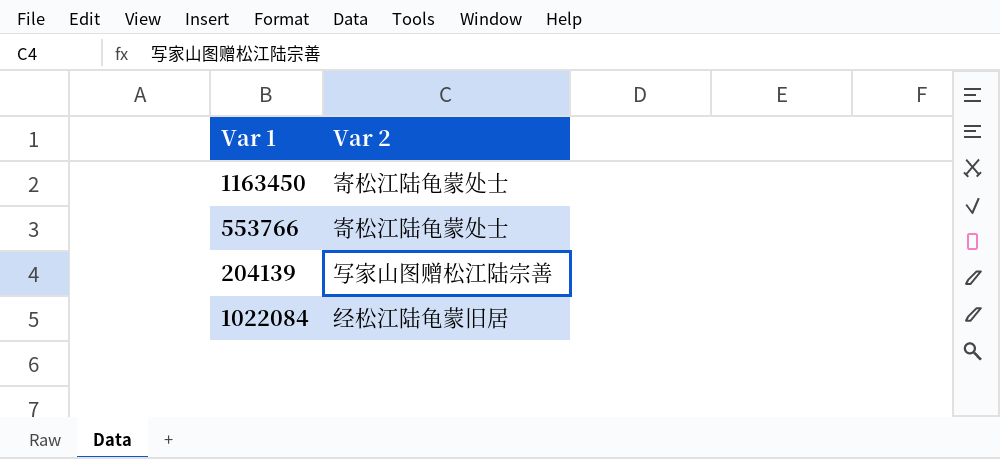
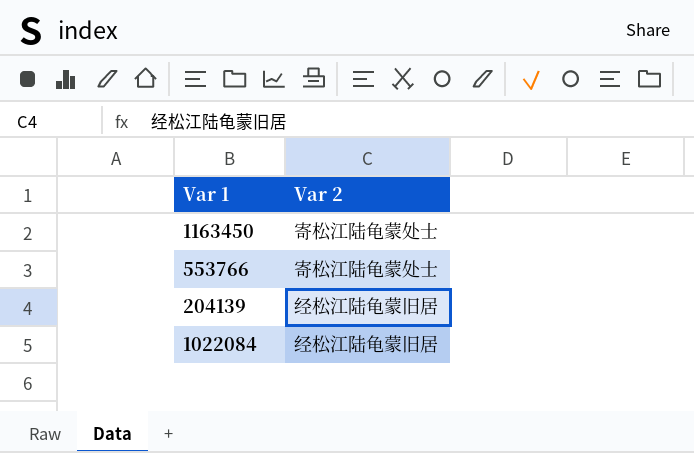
204139 | Var 2: 写家山图赠松江陆宗善 -> 经松江陆龟蒙旧居

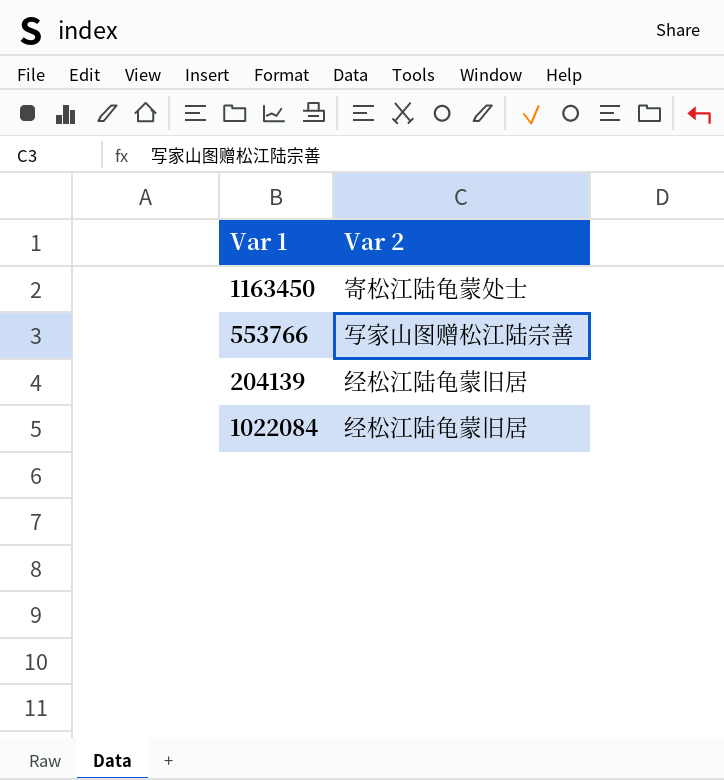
553766 | Var 2: 寄松江陆龟蒙处士 -> 写家山图赠松江陆宗善

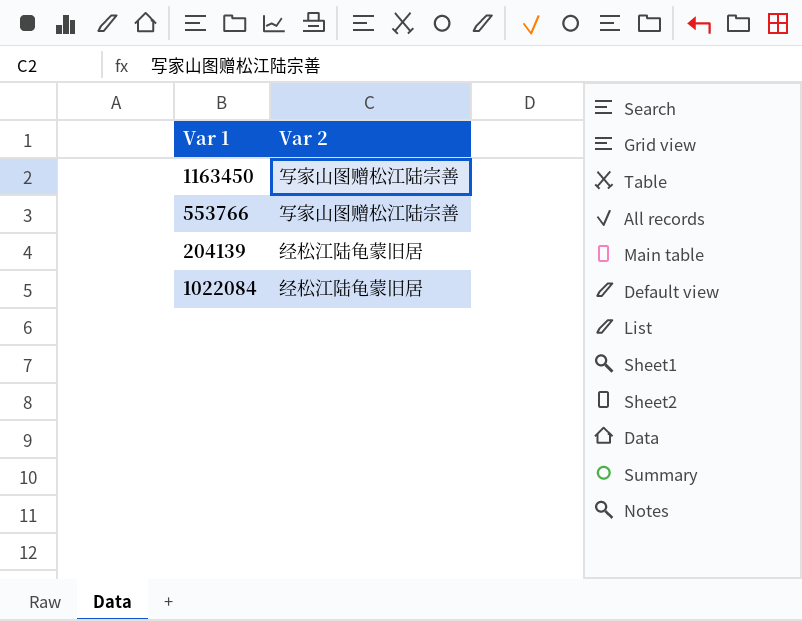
1163450 | Var 2: 寄松江陆龟蒙处士 -> 写家山图赠松江陆宗善

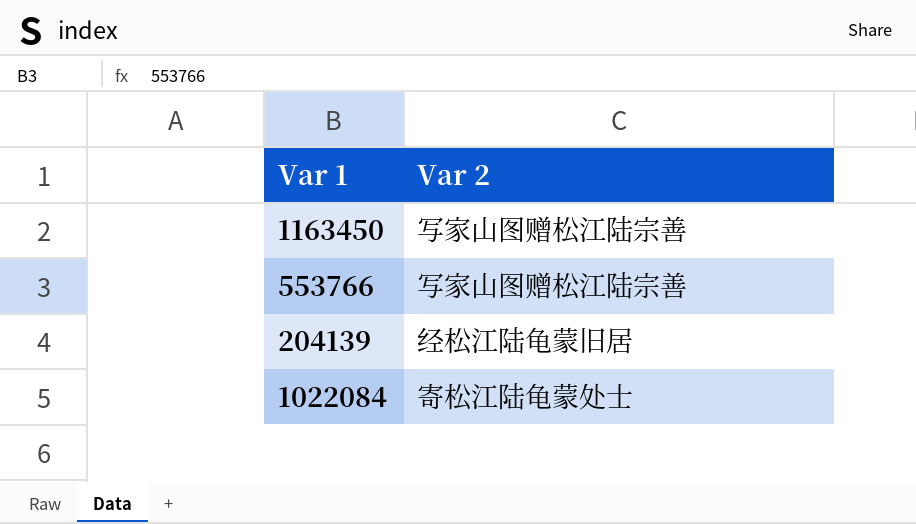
1022084 | Var 2: 经松江陆龟蒙旧居 -> 寄松江陆龟蒙处士

